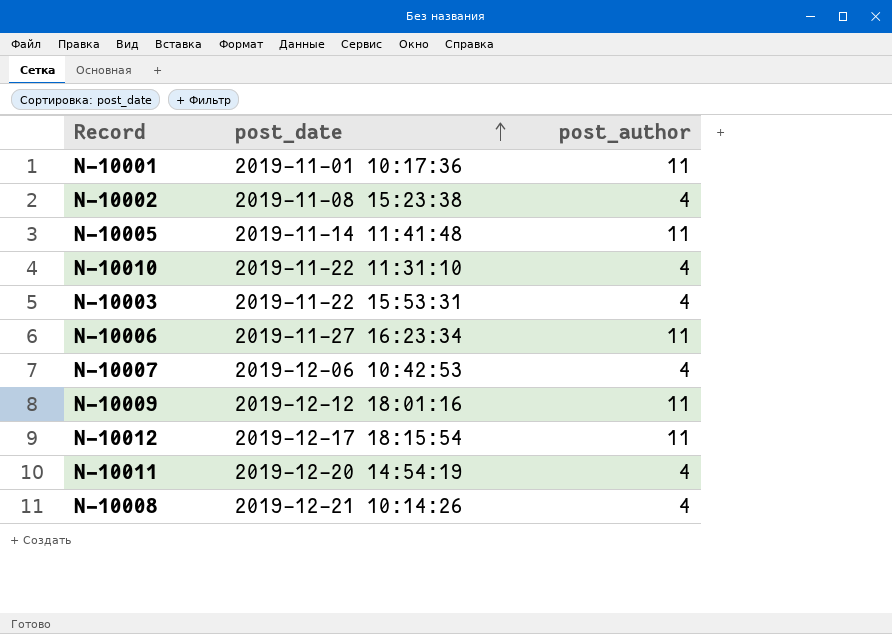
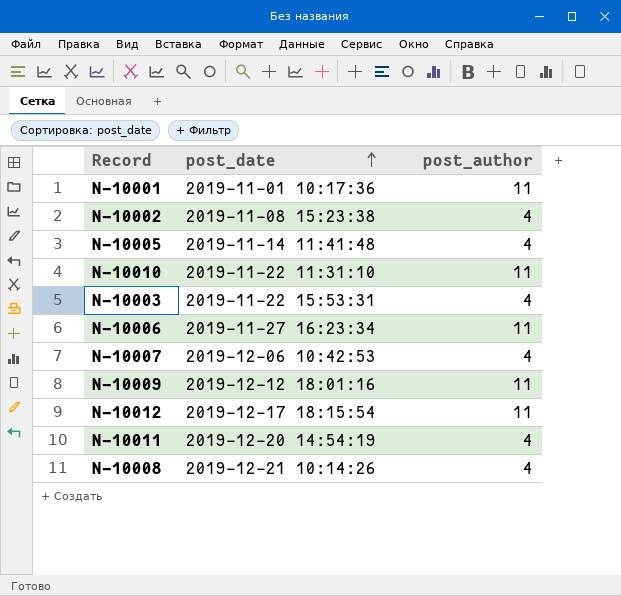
N-10005 | post_author: 11 -> 4
N-10010 | post_author: 4 -> 11

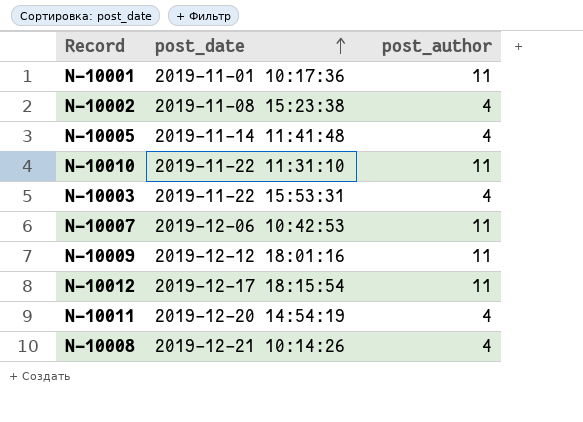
row N-10006: 2019-11-27 16:23:34 | 11 -> none
N-10007 | post_author: 4 -> 11

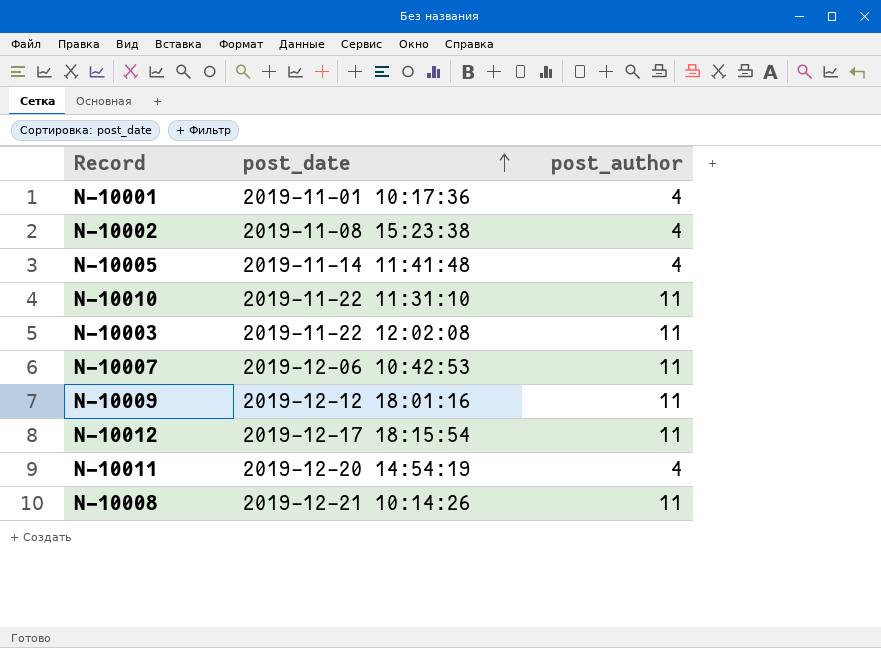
N-10001 | post_author: 11 -> 4
N-10003 | post_date: 2019-11-22 15:53:31 -> 2019-11-22 12:02:08
N-10003 | post_author: 4 -> 11
N-10008 | post_author: 4 -> 11

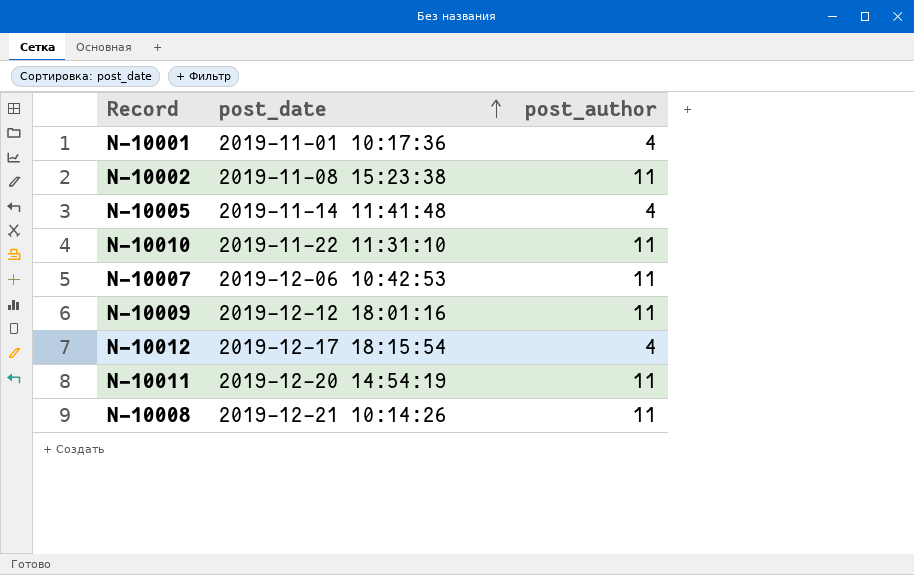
row N-10003: 2019-11-22 12:02:08 | 11 -> none
N-10002 | post_author: 4 -> 11
N-10012 | post_author: 11 -> 4
N-10011 | post_author: 4 -> 11

